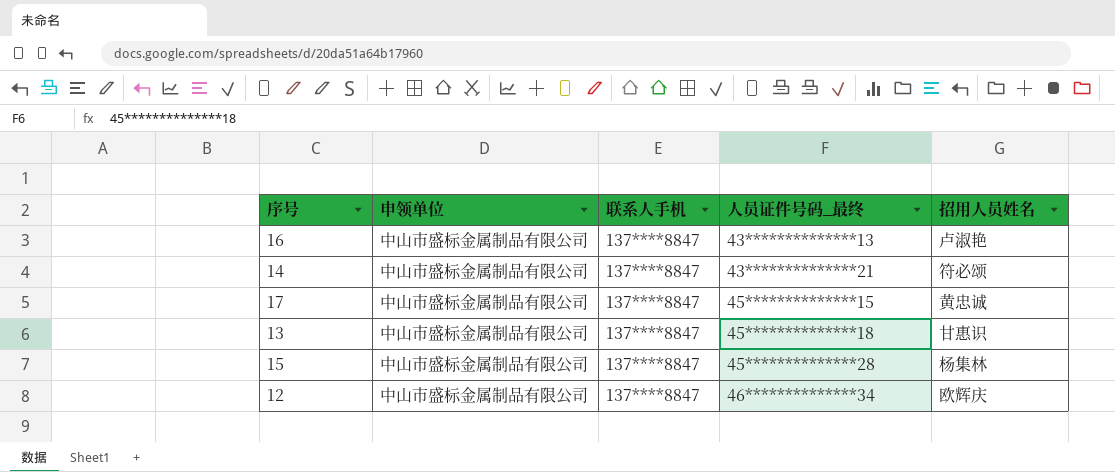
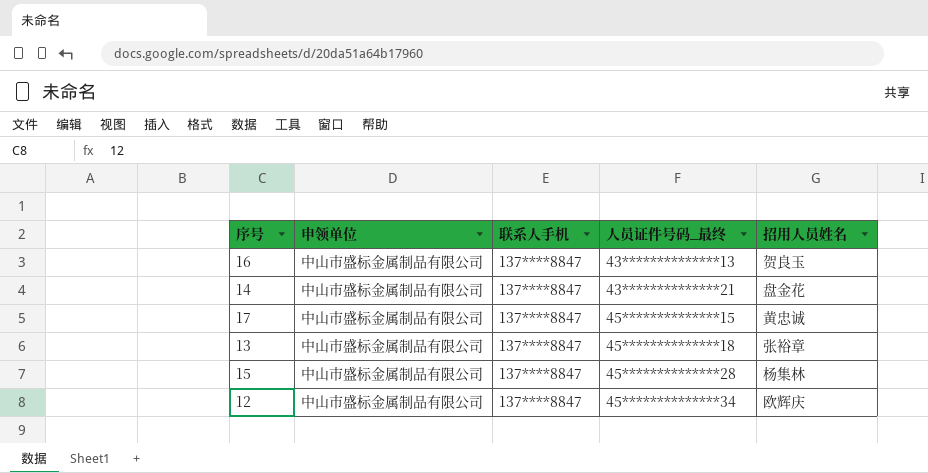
16 | 招用人员姓名: 卢淑艳 -> 贺良玉
14 | 招用人员姓名: 符必颂 -> 盘金花
13 | 招用人员姓名: 甘惠识 -> 张裕章
12 | 人员证件号码_最终: 46**************34 -> 45**************34

